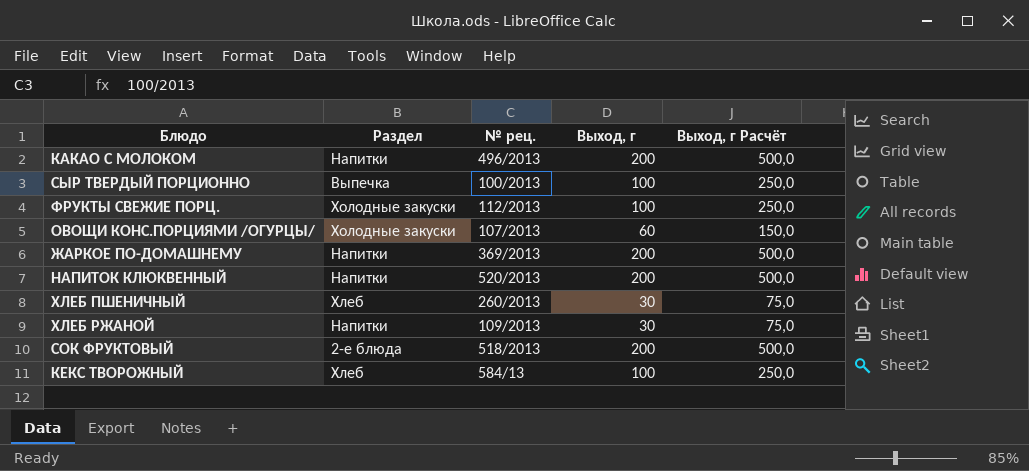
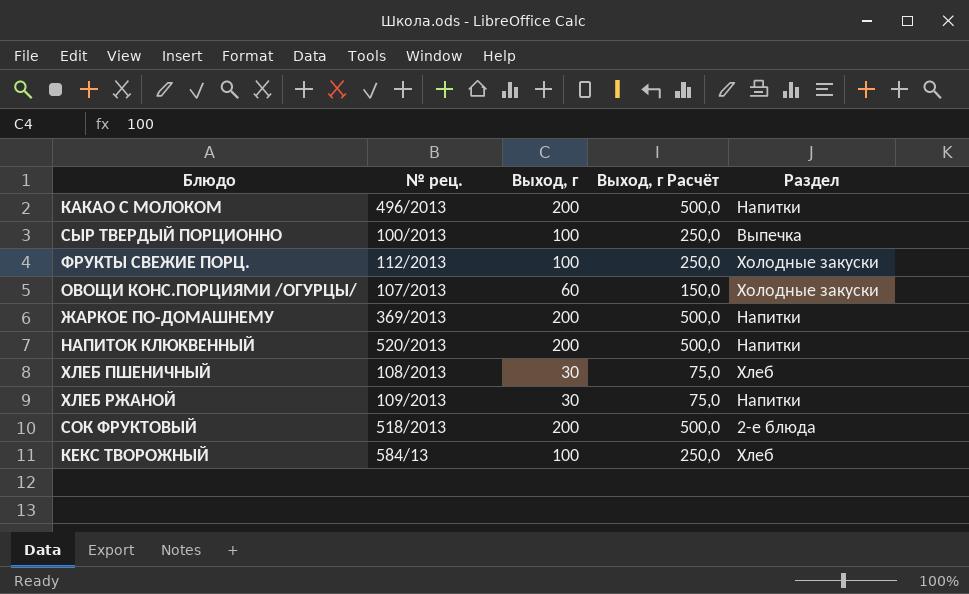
column Раздел | position: 2 -> 5
ХЛЕБ ПШЕНИЧНЫЙ | № рец.: 260/2013 -> 108/2013

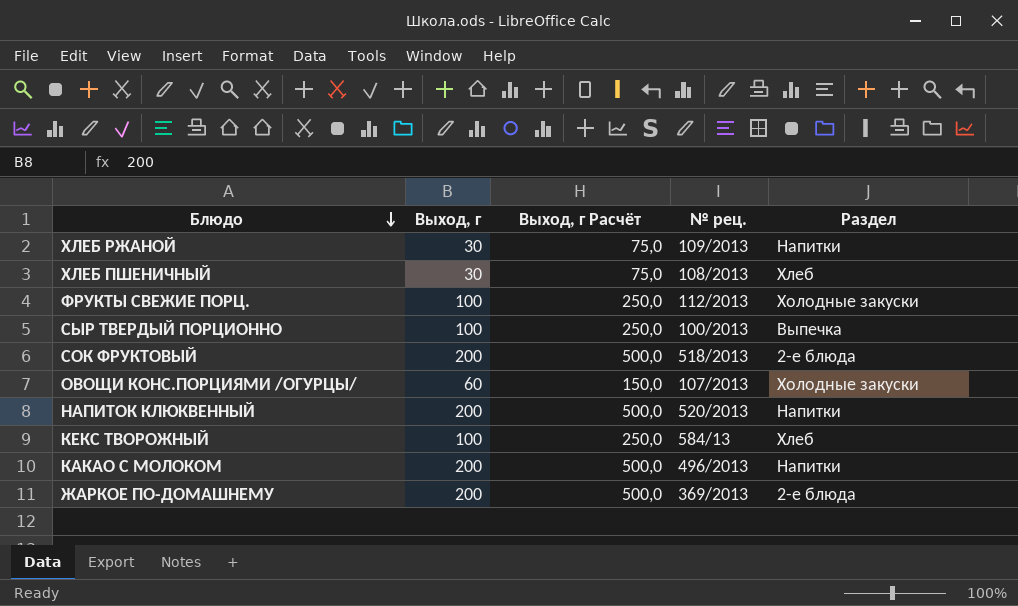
row order: none -> Блюдо descending
column № рец. | position: 2 -> 4
ЖАРКОЕ ПО-ДОМАШНЕМУ | Раздел: Напитки -> 2-е блюда

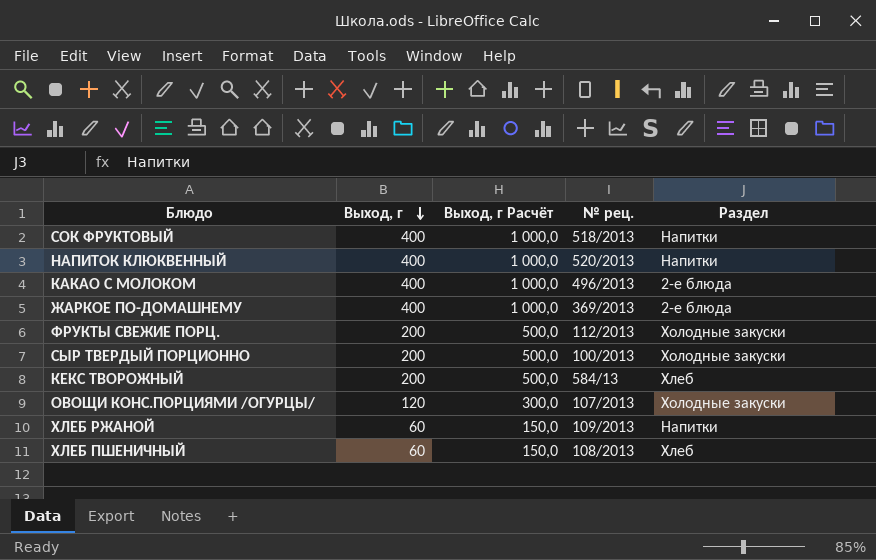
row order: Блюдо descending -> Выход, г descending
СОК ФРУКТОВЫЙ | Выход, г: 200 -> 400
СОК ФРУКТОВЫЙ | Выход, г Расчёт: 500,0 -> 1 000,0
СОК ФРУКТОВЫЙ | Раздел: 2-е блюда -> Напитки
НАПИТОК КЛЮКВЕННЫЙ | Выход, г: 200 -> 400
НАПИТОК КЛЮКВЕННЫЙ | Выход, г Расчёт: 500,0 -> 1 000,0
КАКАО С МОЛОКОМ | Выход, г: 200 -> 400
КАКАО С МОЛОКОМ | Выход, г Расчёт: 500,0 -> 1 000,0
КАКАО С МОЛОКОМ | Раздел: Напитки -> 2-е блюда
ЖАРКОЕ ПО-ДОМАШНЕМУ | Выход, г: 200 -> 400
ЖАРКОЕ ПО-ДОМАШНЕМУ | Выход, г Расчёт: 500,0 -> 1 000,0
ФРУКТЫ СВЕЖИЕ ПОРЦ. | Выход, г: 100 -> 200
ФРУКТЫ СВЕЖИЕ ПОРЦ. | Выход, г Расчёт: 250,0 -> 500,0
СЫР ТВЕРДЫЙ ПОРЦИОННО | Выход, г: 100 -> 200
СЫР ТВЕРДЫЙ ПОРЦИОННО | Выход, г Расчёт: 250,0 -> 500,0
СЫР ТВЕРДЫЙ ПОРЦИОННО | Раздел: Выпечка -> Холодные закуски
КЕКС ТВОРОЖНЫЙ | Выход, г: 100 -> 200
КЕКС ТВОРОЖНЫЙ | Выход, г Расчёт: 250,0 -> 500,0
ОВОЩИ КОНС.ПОРЦИЯМИ /ОГУРЦЫ/ | Выход, г: 60 -> 120
ОВОЩИ КОНС.ПОРЦИЯМИ /ОГУРЦЫ/ | Выход, г Расчёт: 150,0 -> 300,0
ХЛЕБ РЖАНОЙ | Выход, г: 30 -> 60
ХЛЕБ РЖАНОЙ | Выход, г Расчёт: 75,0 -> 150,0
ХЛЕБ ПШЕНИЧНЫЙ | Выход, г: 30 -> 60
ХЛЕБ ПШЕНИЧНЫЙ | Выход, г Расчёт: 75,0 -> 150,0

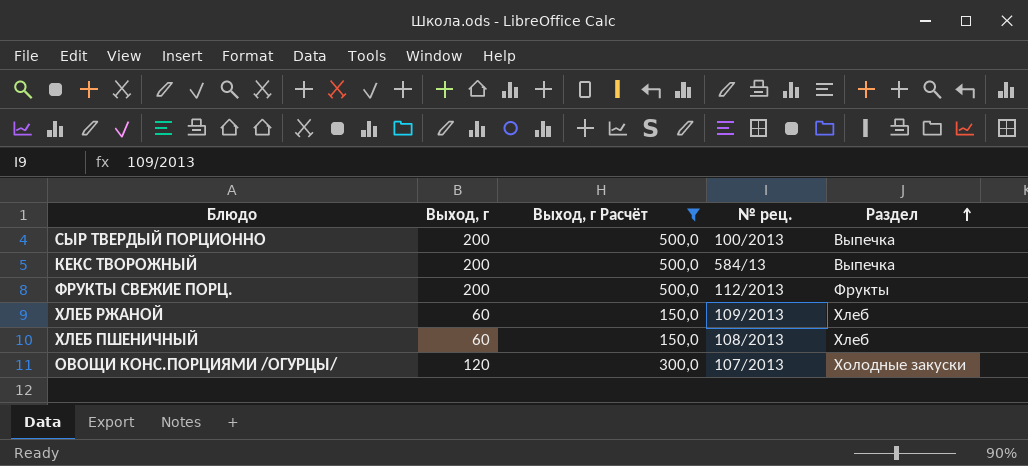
filter: none -> Выход, г Расчёт != 1 000,0
row order: Выход, г descending -> Раздел ascending
СЫР ТВЕРДЫЙ ПОРЦИОННО | Раздел: Холодные закуски -> Выпечка
КЕКС ТВОРОЖНЫЙ | Раздел: Хлеб -> Выпечка
ФРУКТЫ СВЕЖИЕ ПОРЦ. | Раздел: Холодные закуски -> Фрукты
ХЛЕБ РЖАНОЙ | Раздел: Напитки -> Хлеб

